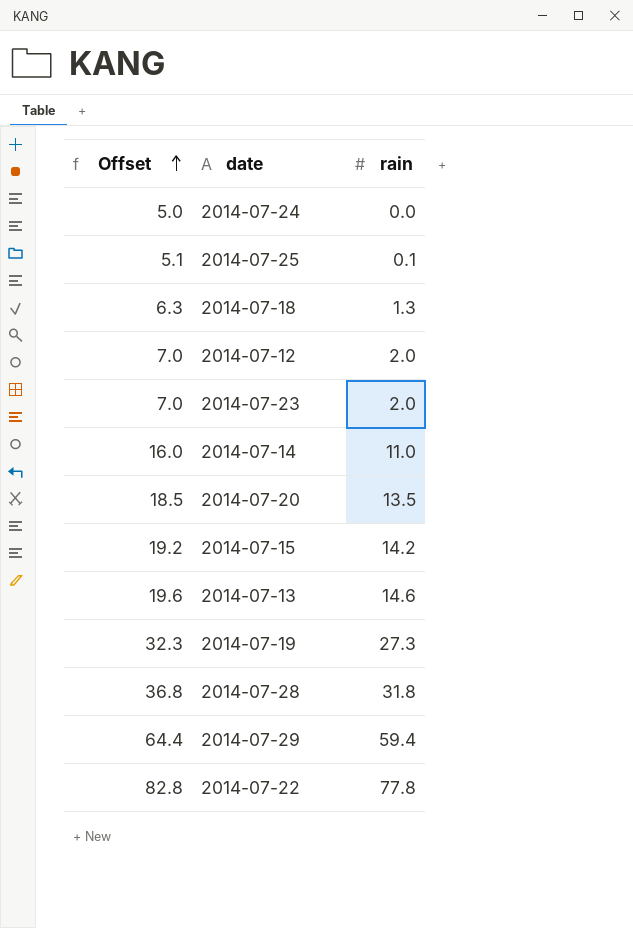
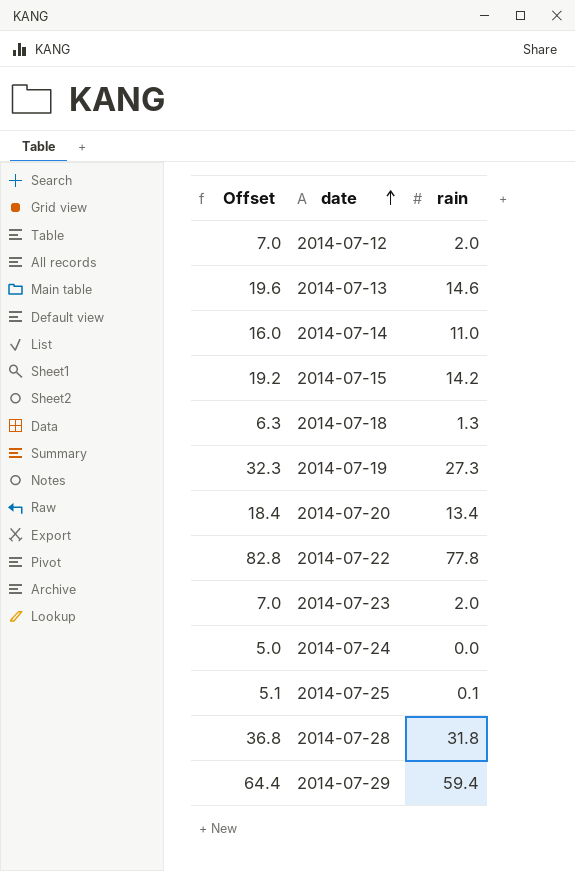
row order: Offset ascending -> date ascending
2014-07-20 | Offset: 18.5 -> 18.4
2014-07-20 | rain: 13.5 -> 13.4

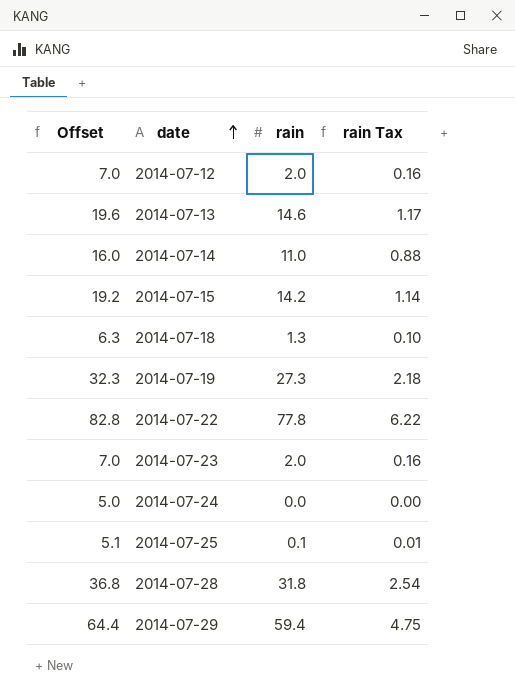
column rain Tax | formula: none -> [rain] * 0.08
row 2014-07-20: 18.4 | 13.4 -> none

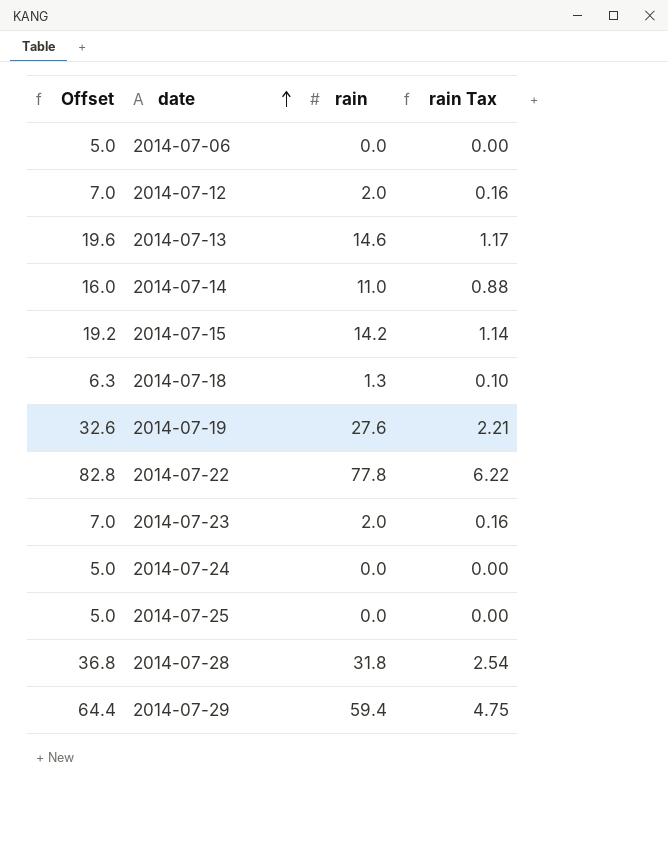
row 2014-07-06: none -> 5.0 | 0.0 | 0.00
2014-07-19 | Offset: 32.3 -> 32.6
2014-07-19 | rain: 27.3 -> 27.6
2014-07-19 | rain Tax: 2.18 -> 2.21
2014-07-25 | Offset: 5.1 -> 5.0
2014-07-25 | rain: 0.1 -> 0.0
2014-07-25 | rain Tax: 0.01 -> 0.00

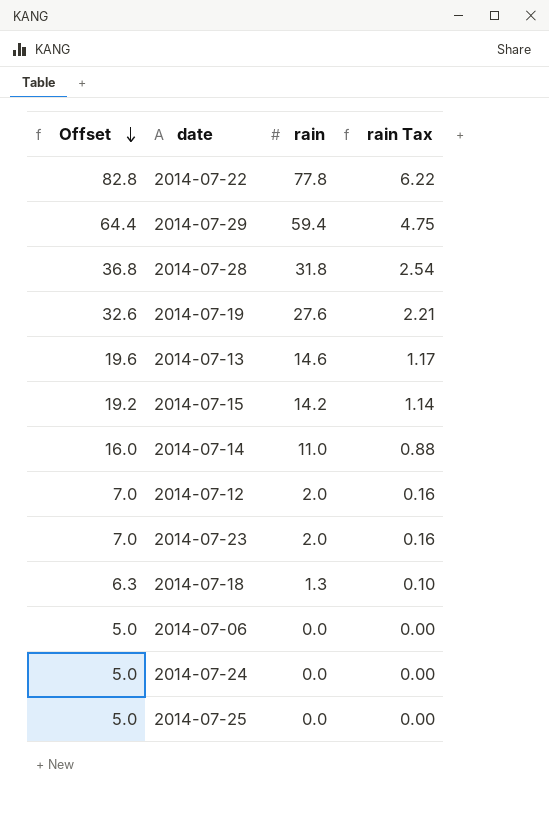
row order: date ascending -> Offset descending

